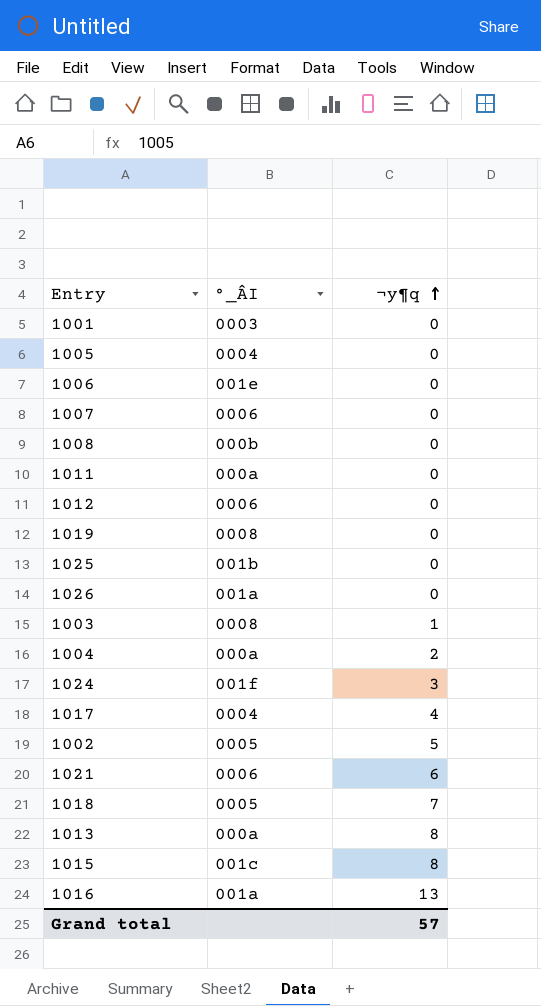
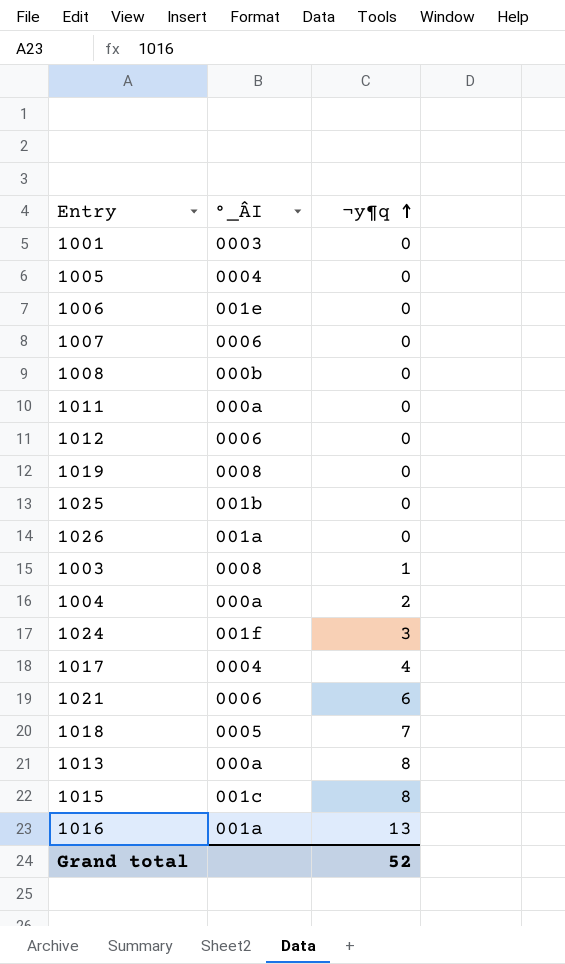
row 1002: 0005 | 5 -> none
Grand total | ¬y¶q: 57 -> 52

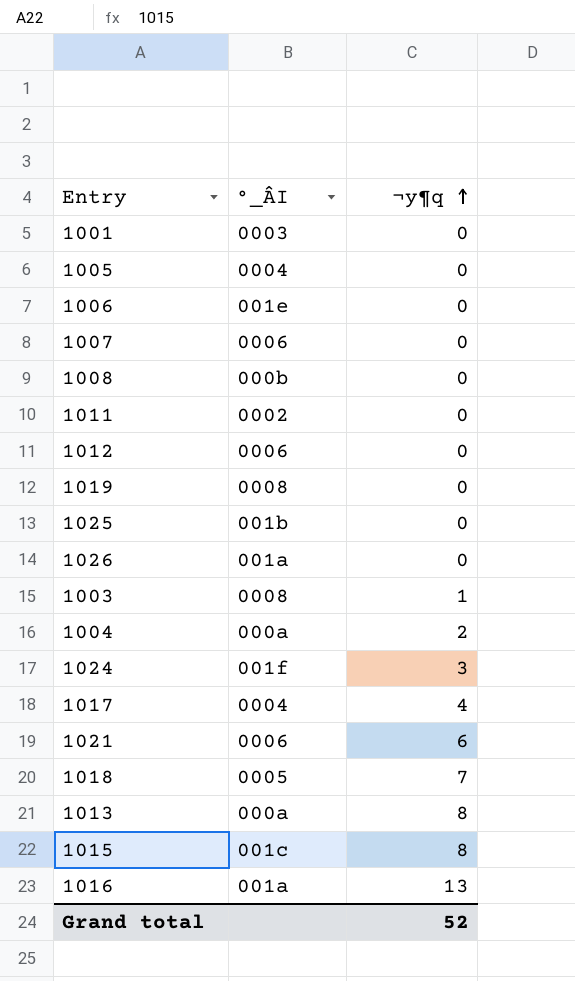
1011 | °_ÂI: 000a -> 0002

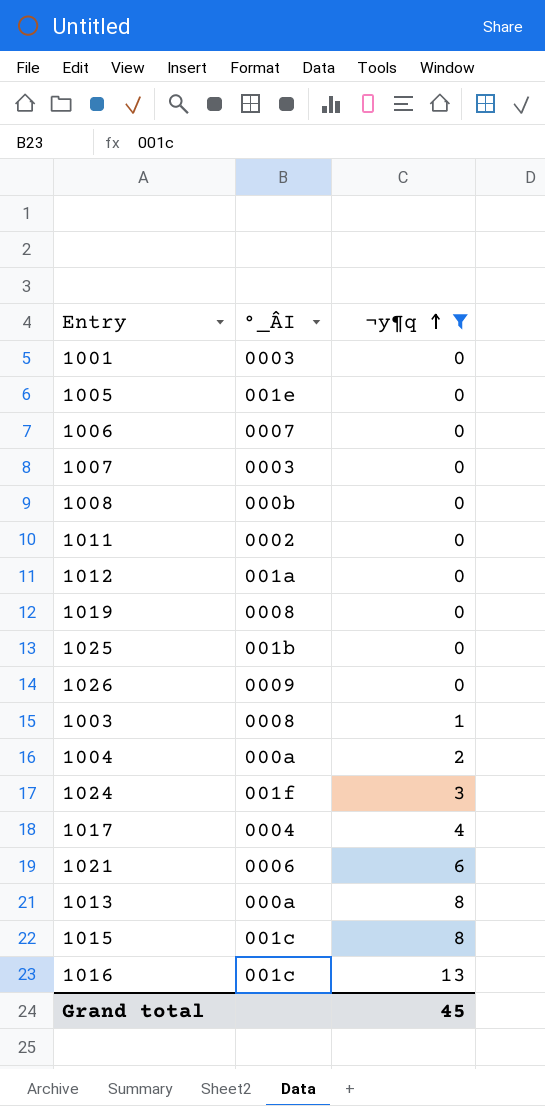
filter: none -> ¬y¶q != 7
1005 | °_ÂI: 0004 -> 001e
1006 | °_ÂI: 001e -> 0007
1007 | °_ÂI: 0006 -> 0003
1012 | °_ÂI: 0006 -> 001a
1026 | °_ÂI: 001a -> 0009
1016 | °_ÂI: 001a -> 001c
Grand total | ¬y¶q: 52 -> 45

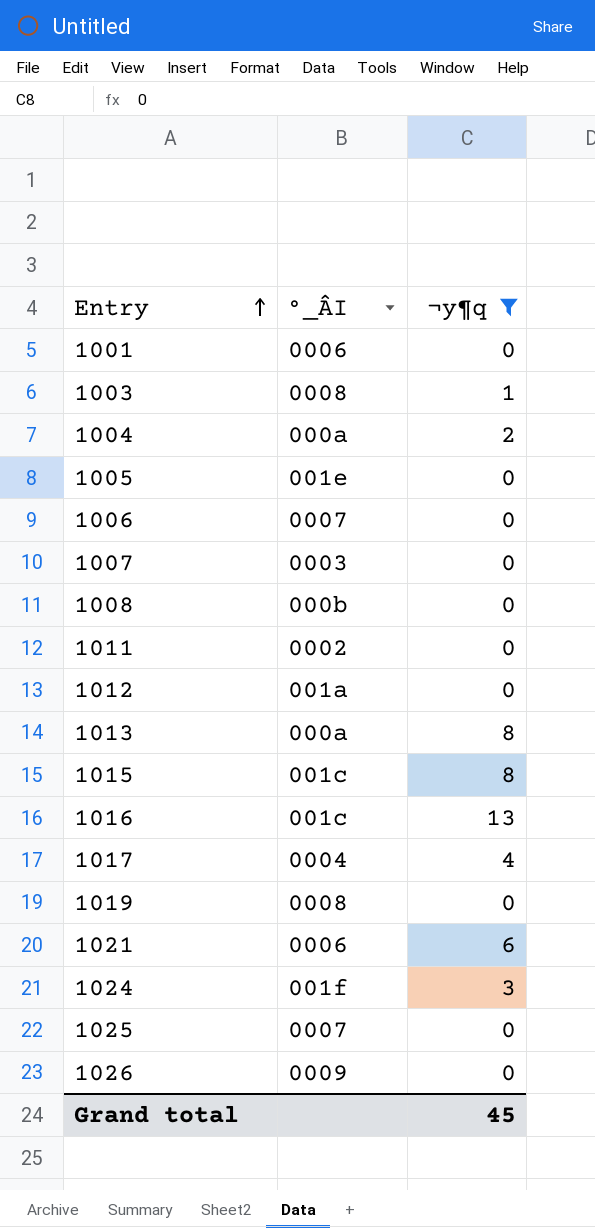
row order: ¬y¶q ascending -> Entry ascending
1001 | °_ÂI: 0003 -> 0006
1025 | °_ÂI: 001b -> 0007

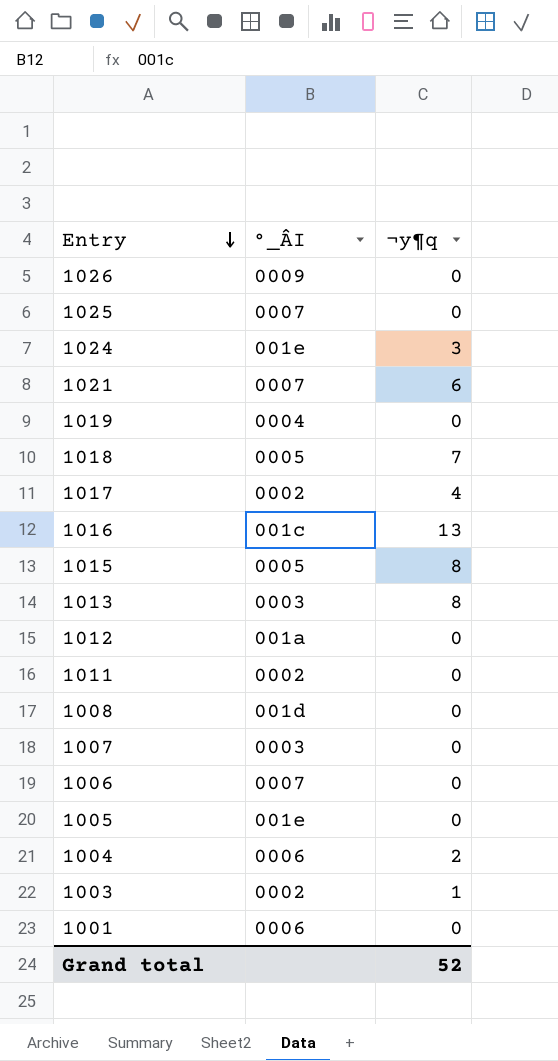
filter: ¬y¶q != 7 -> none
row order: Entry ascending -> Entry descending
1024 | °_ÂI: 001f -> 001e
1021 | °_ÂI: 0006 -> 0007
1019 | °_ÂI: 0008 -> 0004
1017 | °_ÂI: 0004 -> 0002
1015 | °_ÂI: 001c -> 0005
1013 | °_ÂI: 000a -> 0003
1008 | °_ÂI: 000b -> 001d
1004 | °_ÂI: 000a -> 0006
1003 | °_ÂI: 0008 -> 0002
Grand total | ¬y¶q: 45 -> 52

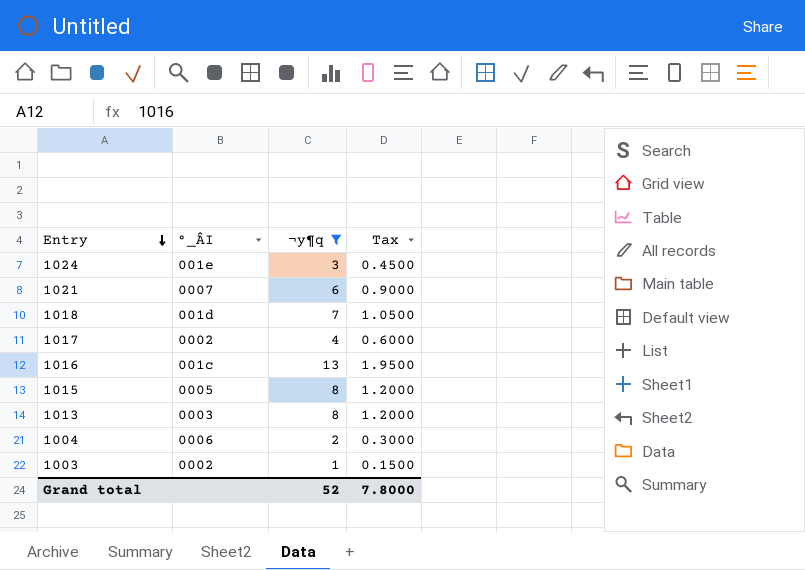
filter: none -> ¬y¶q != 0
column Tax | formula: none -> [¬y¶q] * 0.15
1018 | °_ÂI: 0005 -> 001d

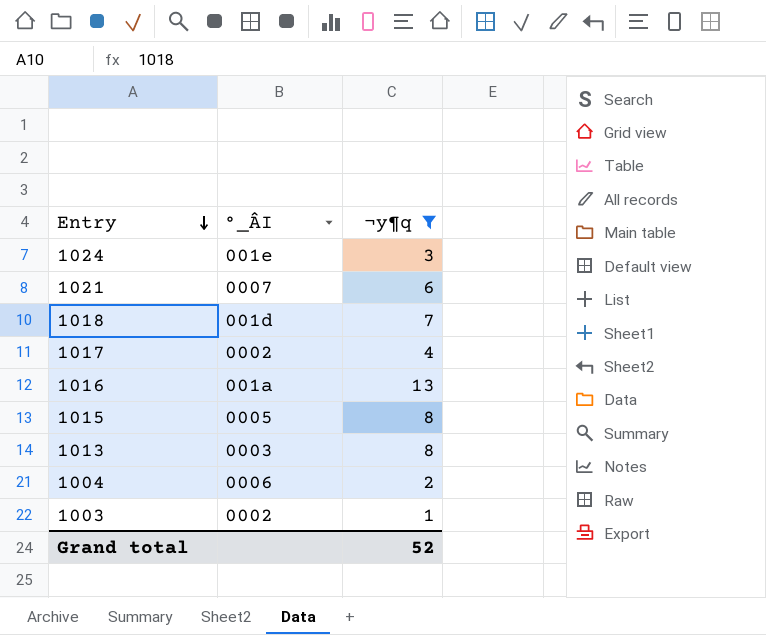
column Tax | formula: [¬y¶q] * 0.15 -> none
1016 | °_ÂI: 001c -> 001a

